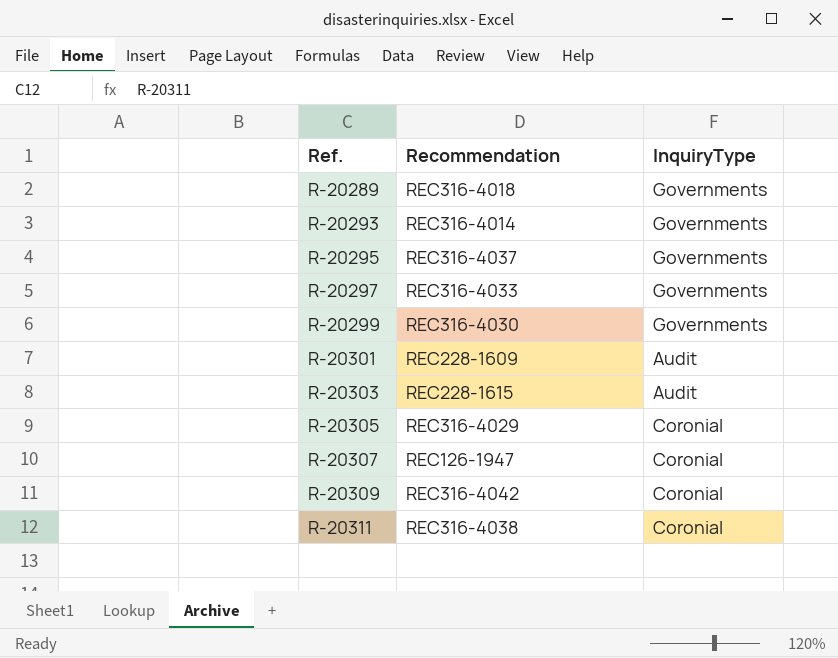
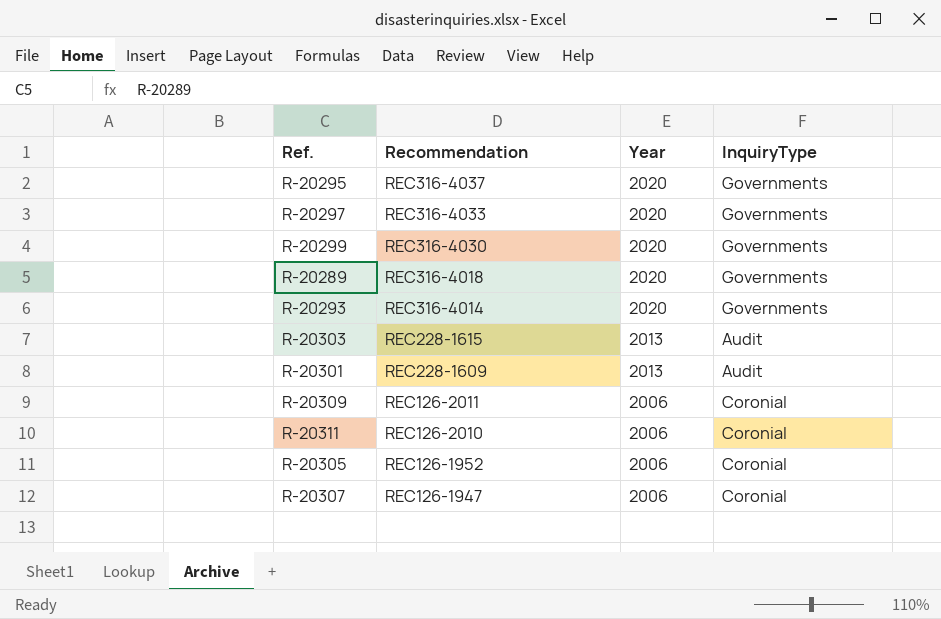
row order: Ref. ascending -> Recommendation descending
column Year | position: none -> 3
R-20309 | Recommendation: REC316-4042 -> REC126-2011
R-20311 | Recommendation: REC316-4038 -> REC126-2010
R-20305 | Recommendation: REC316-4029 -> REC126-1952

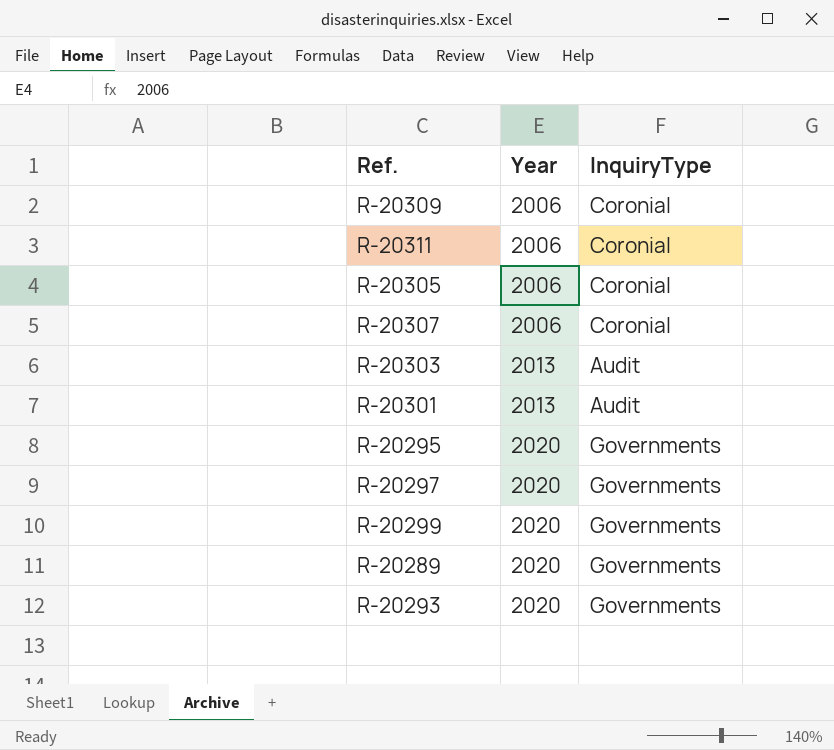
row order: Recommendation descending -> Year ascending
column Recommendation | position: 2 -> none

